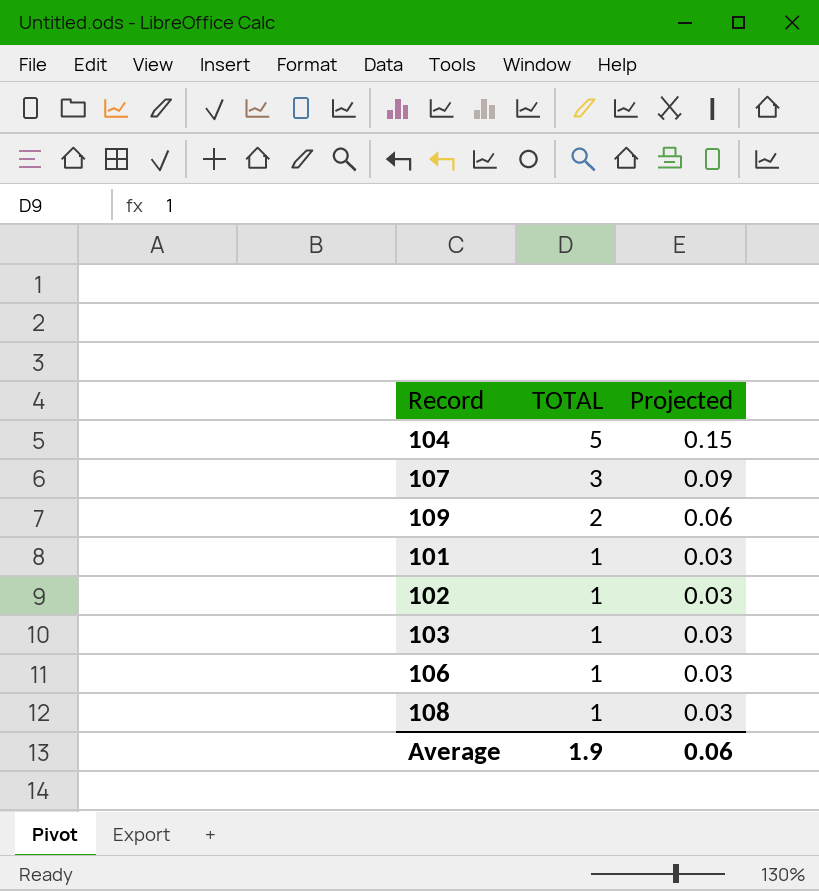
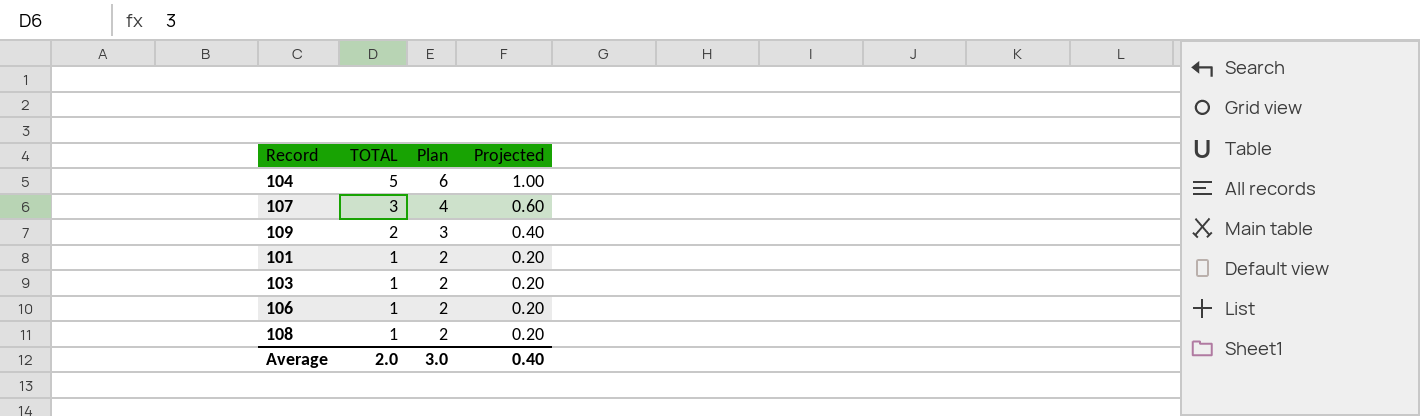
column Plan | formula: none -> [TOTAL] + 1
column Projected | formula: [TOTAL] * 0.03 -> [TOTAL] * 0.2
row 102: 1 | 0.03 -> none
Average | TOTAL: 1.9 -> 2.0
Average | Projected: 0.06 -> 0.40

